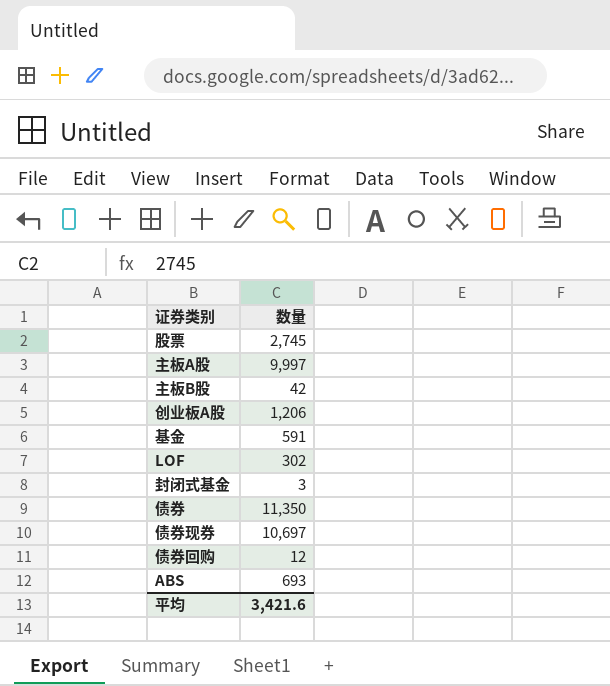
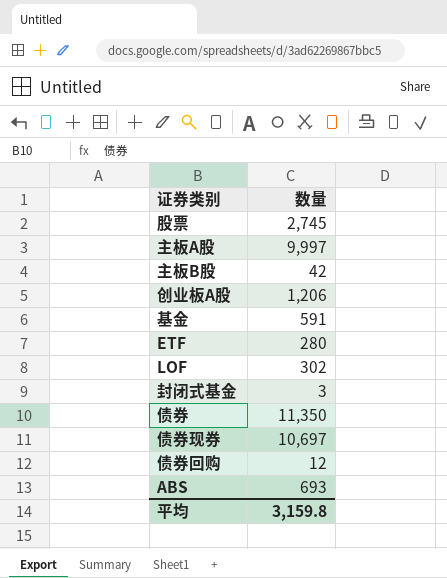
row ETF: none -> 280
平均 | 数量: 3,421.6 -> 3,159.8

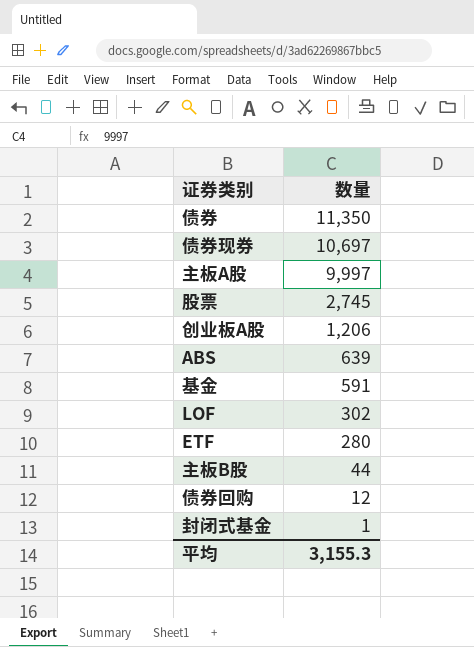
row order: none -> 数量 descending
ABS | 数量: 693 -> 639
主板B股 | 数量: 42 -> 44
封闭式基金 | 数量: 3 -> 1
平均 | 数量: 3,159.8 -> 3,155.3

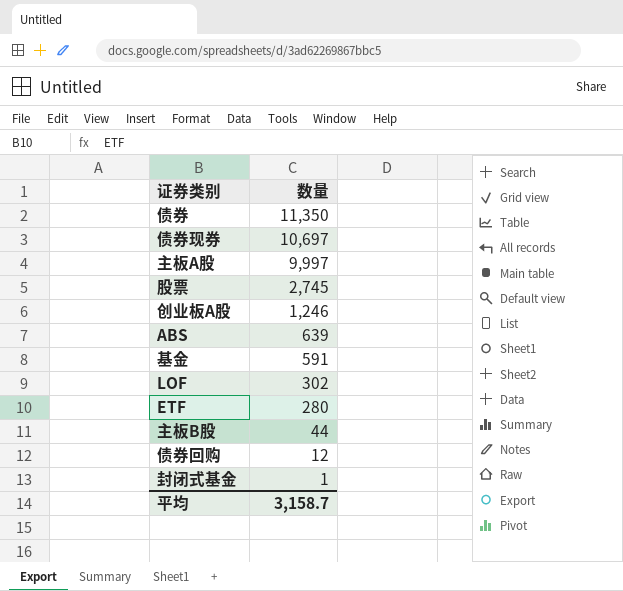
创业板A股 | 数量: 1,206 -> 1,246
平均 | 数量: 3,155.3 -> 3,158.7

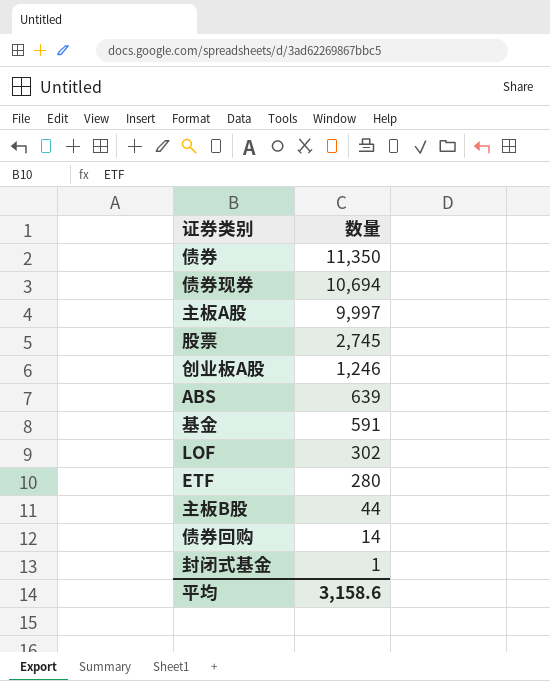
债券现券 | 数量: 10,697 -> 10,694
债券回购 | 数量: 12 -> 14
平均 | 数量: 3,158.7 -> 3,158.6

